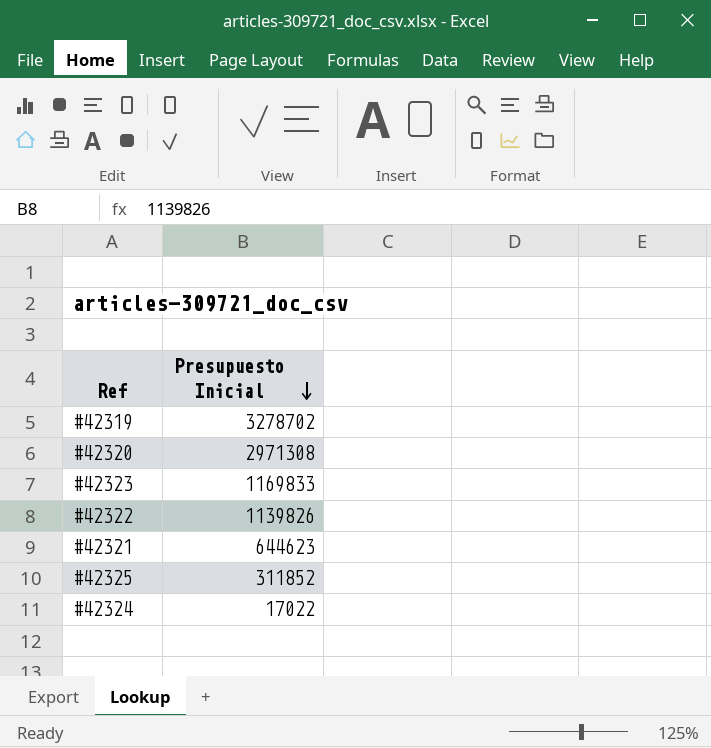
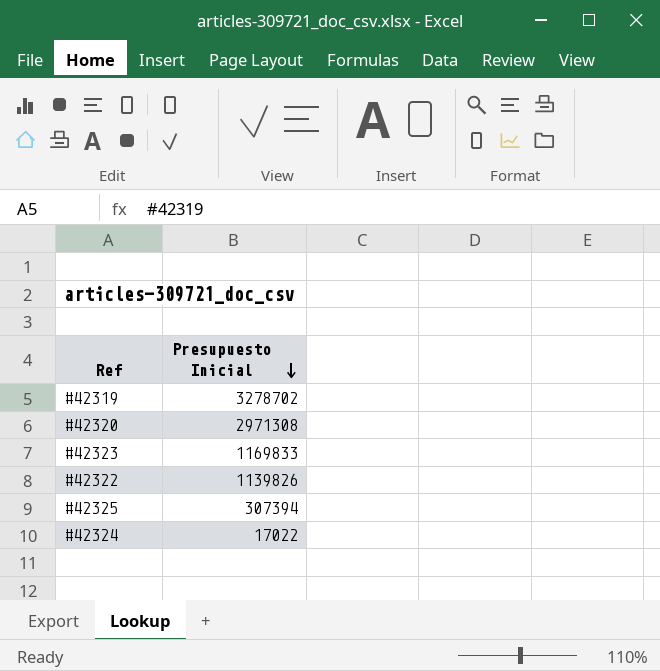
row #42321: 644623 -> none
#42325 | Presupuesto Inicial: 311852 -> 307394

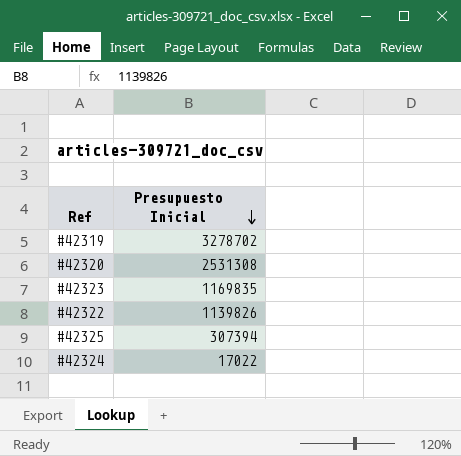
#42320 | Presupuesto Inicial: 2971308 -> 2531308
#42323 | Presupuesto Inicial: 1169833 -> 1169835

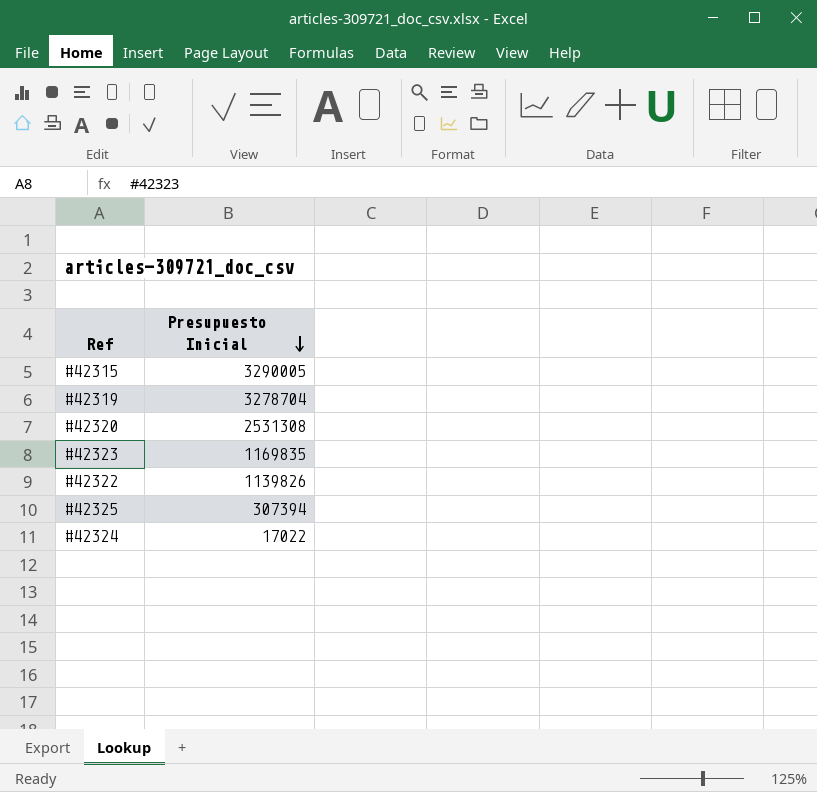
row #42315: none -> 3290005
#42319 | Presupuesto Inicial: 3278702 -> 3278704

